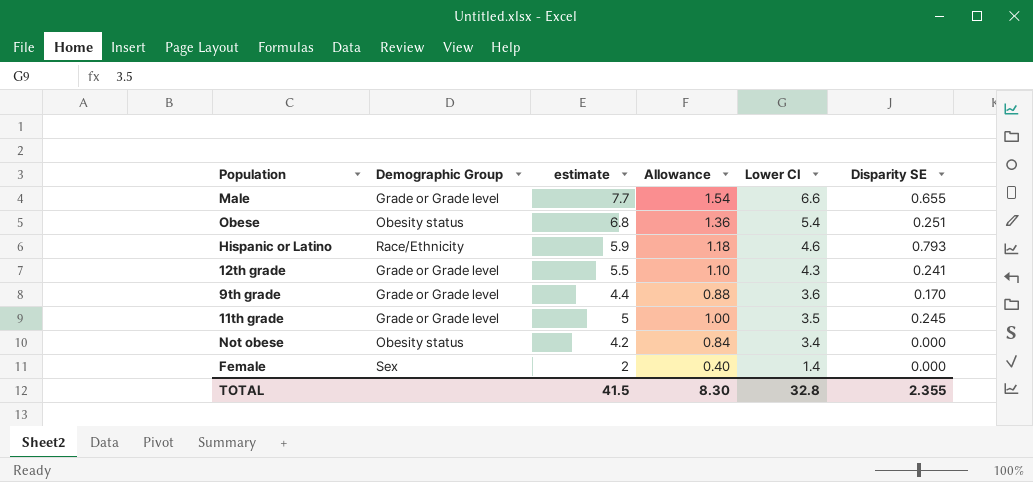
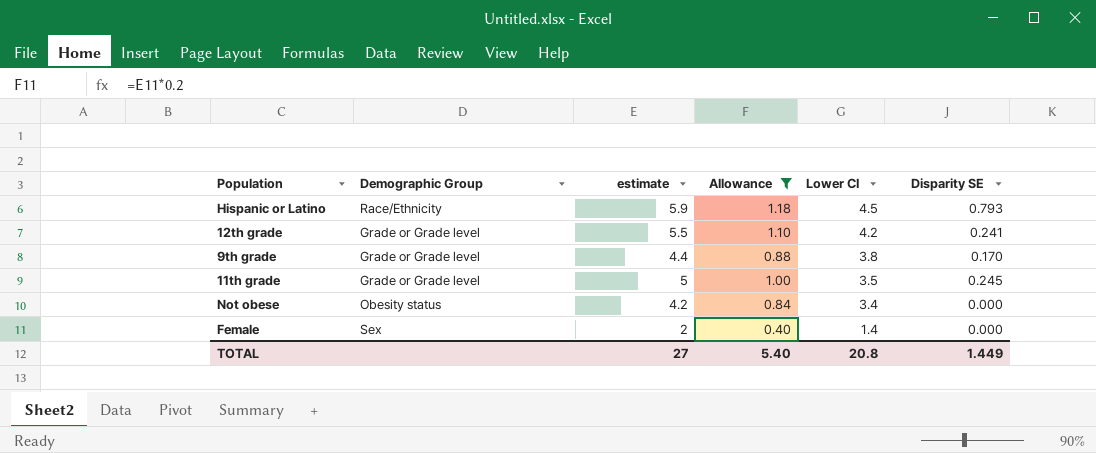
filter: none -> Allowance <= 1.18
Hispanic or Latino | Lower CI: 4.6 -> 4.5
12th grade | Lower CI: 4.3 -> 4.2
9th grade | Lower CI: 3.6 -> 3.8
TOTAL | estimate: 41.5 -> 27
TOTAL | Allowance: 8.30 -> 5.40
TOTAL | Lower CI: 32.8 -> 20.8
TOTAL | Disparity SE: 2.355 -> 1.449

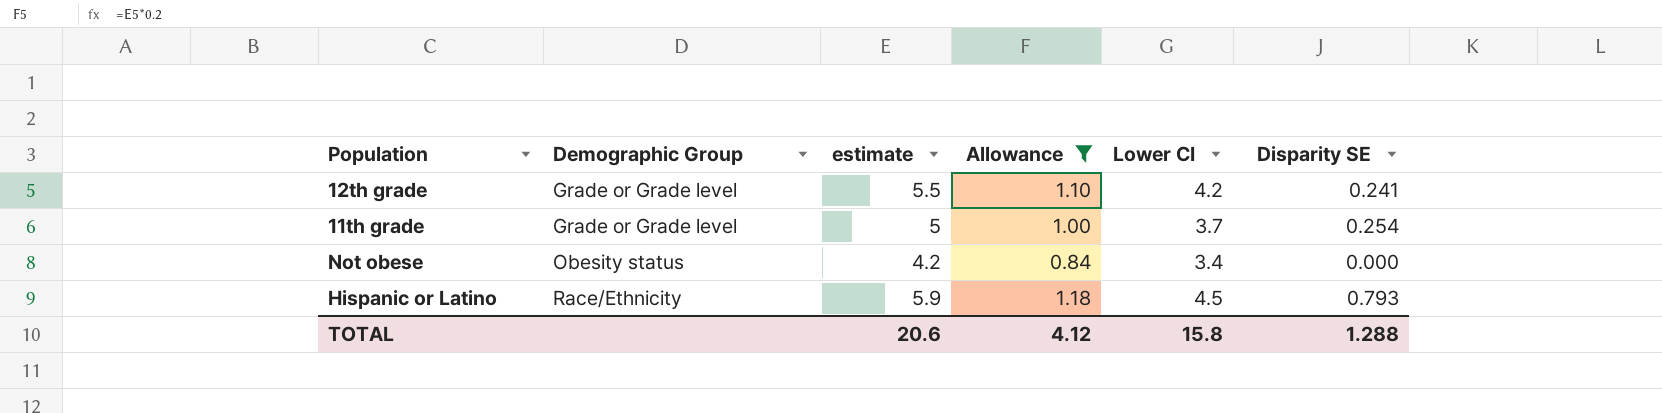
row order: Lower CI descending -> Demographic Group ascending
row 9th grade: Grade or Grade level | 4.4 | 0.88 | 3.8 | 0.170 -> none
row Female: Sex | 2 | 0.40 | 1.4 | 0.000 -> none
11th grade | Lower CI: 3.5 -> 3.7
11th grade | Disparity SE: 0.245 -> 0.254
TOTAL | estimate: 27 -> 20.6
TOTAL | Allowance: 5.40 -> 4.12
TOTAL | Lower CI: 20.8 -> 15.8
TOTAL | Disparity SE: 1.449 -> 1.288

